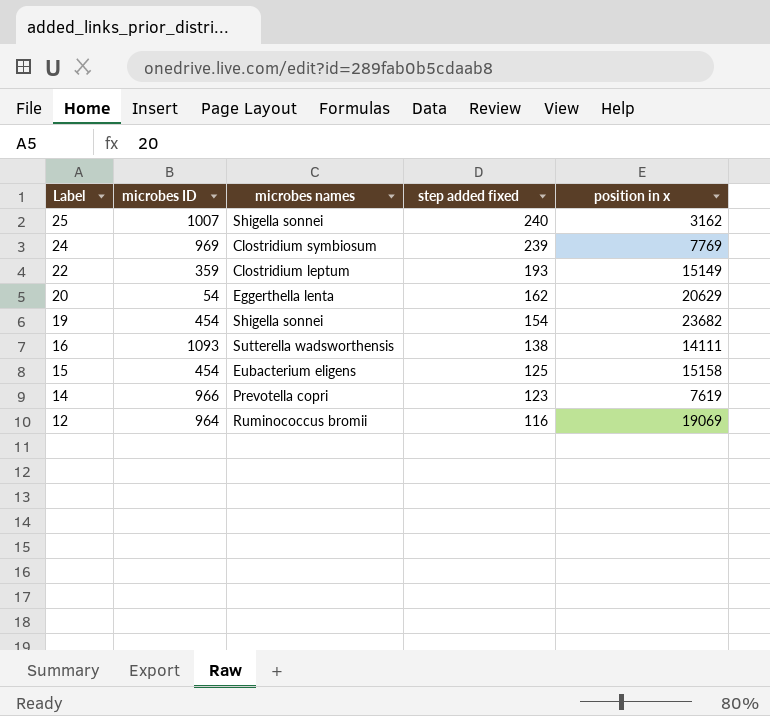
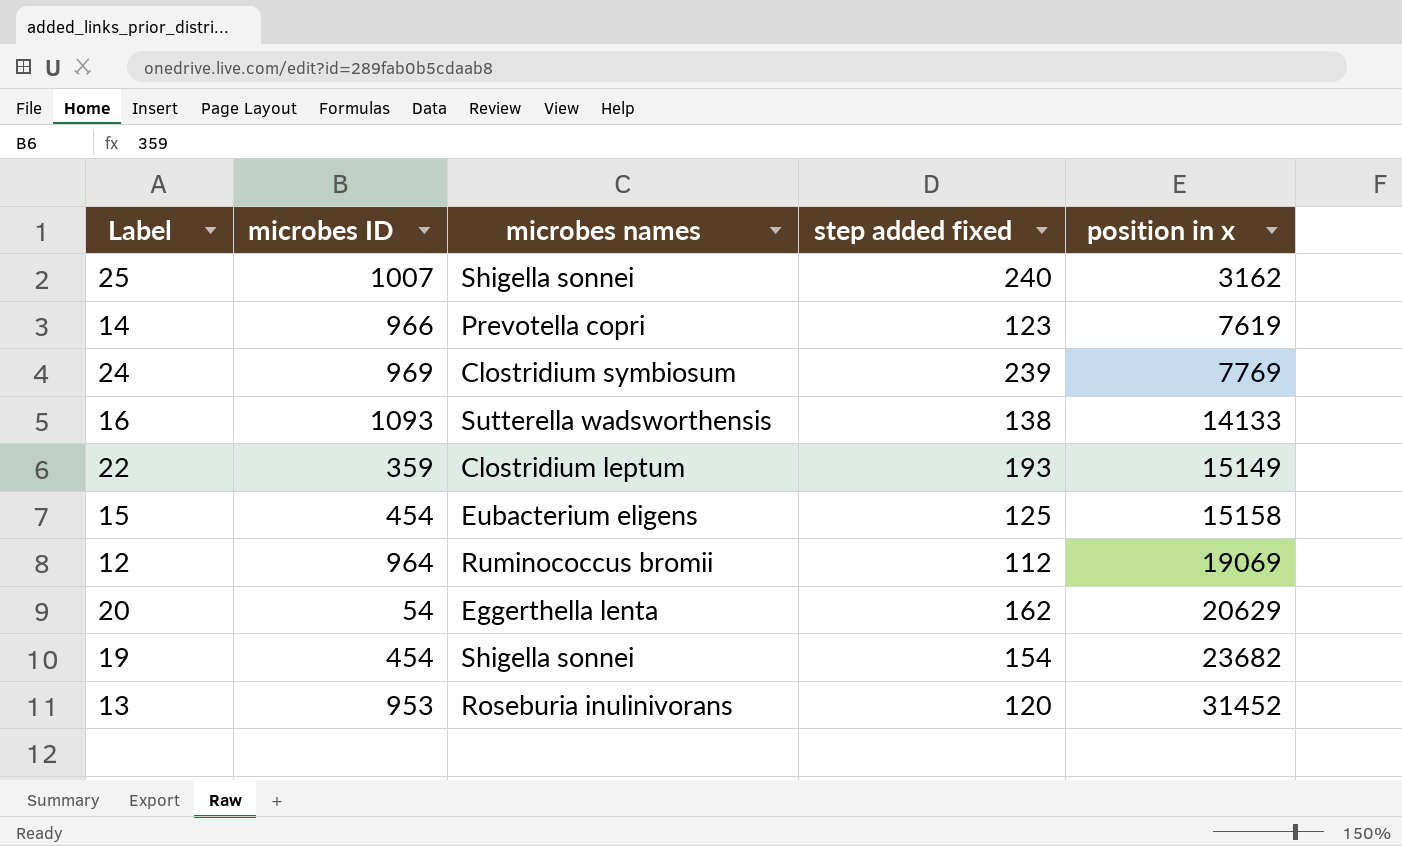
row order: Label descending -> position in x ascending
16 | position in x: 14111 -> 14133
12 | step added fixed: 116 -> 112
row 13: none -> 953 | Roseburia inulinivorans | 120 | 31452

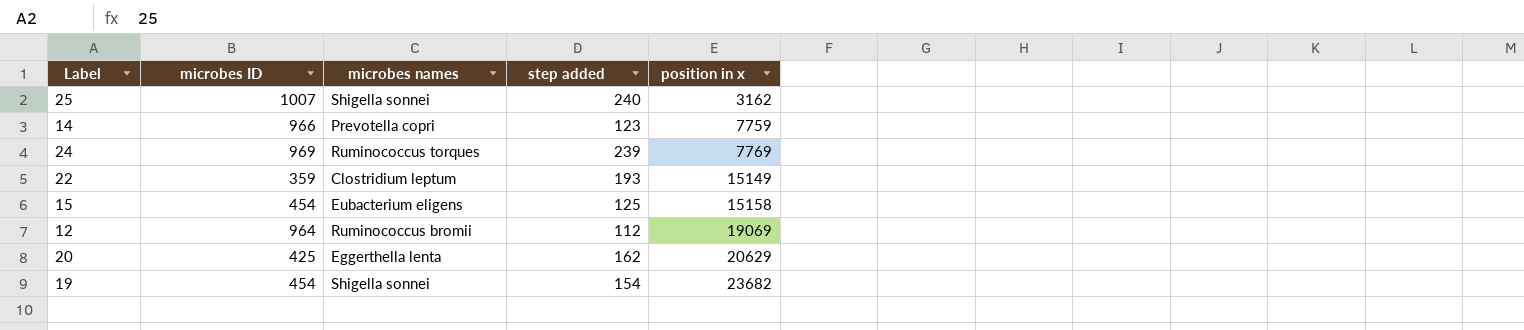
column name: step added fixed -> step added
row 16: 1093 | Sutterella wadsworthensis | 138 | 14133 -> none
row 13: 953 | Roseburia inulinivorans | 120 | 31452 -> none
14 | position in x: 7619 -> 7759
24 | microbes names: Clostridium symbiosum -> Ruminococcus torques
20 | microbes ID: 54 -> 425

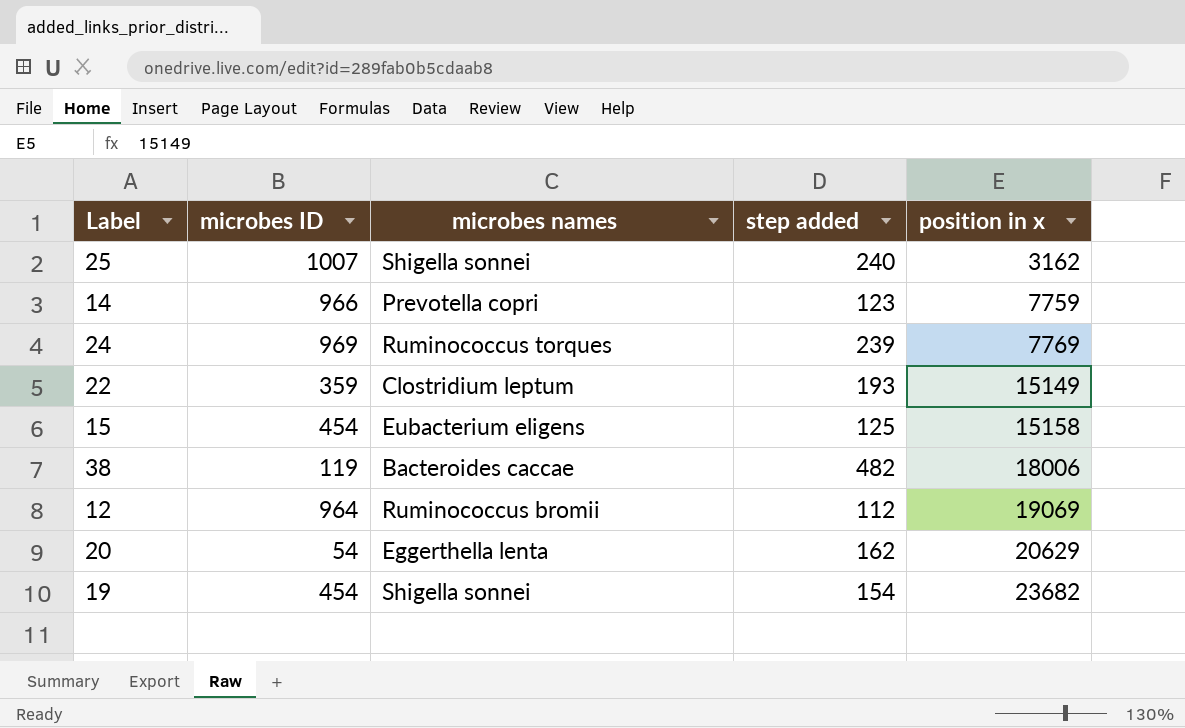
row 38: none -> 119 | Bacteroides caccae | 482 | 18006
20 | microbes ID: 425 -> 54

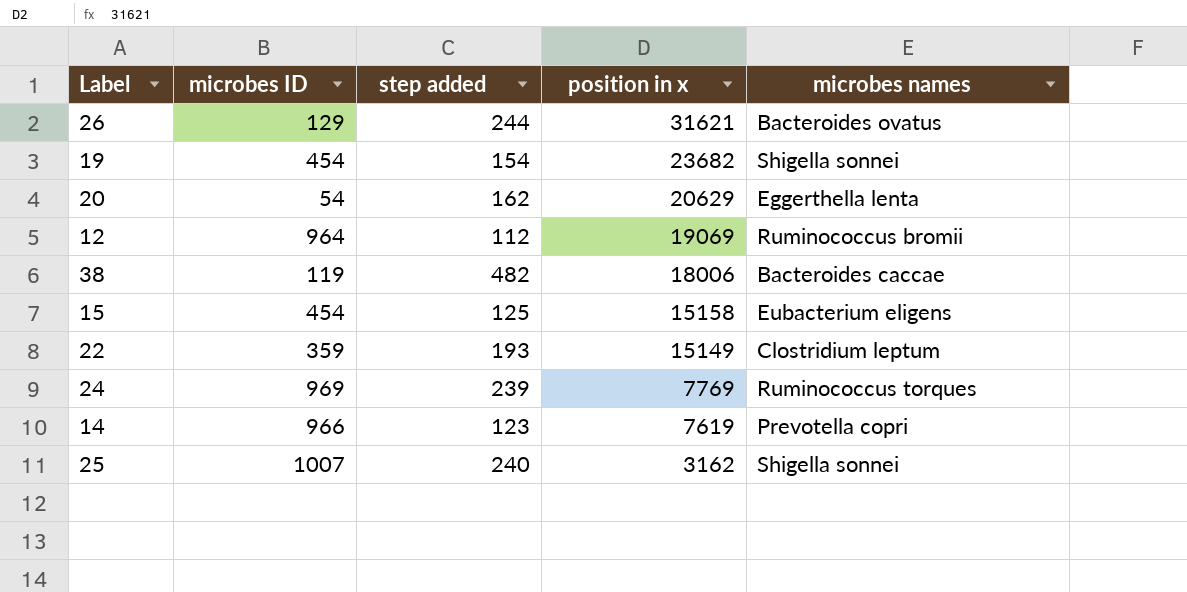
row order: position in x ascending -> position in x descending
column microbes names | position: 3 -> 5
row 26: none -> 129 | 244 | 31621 | Bacteroides ovatus
14 | position in x: 7759 -> 7619

